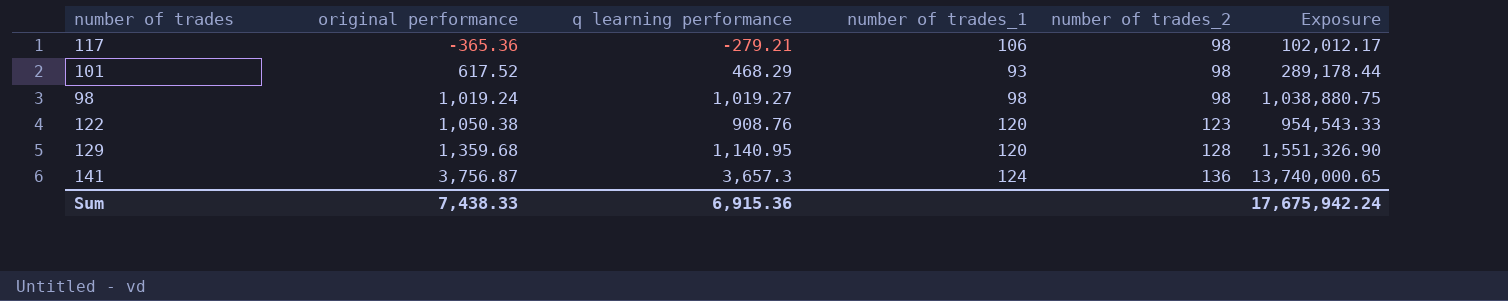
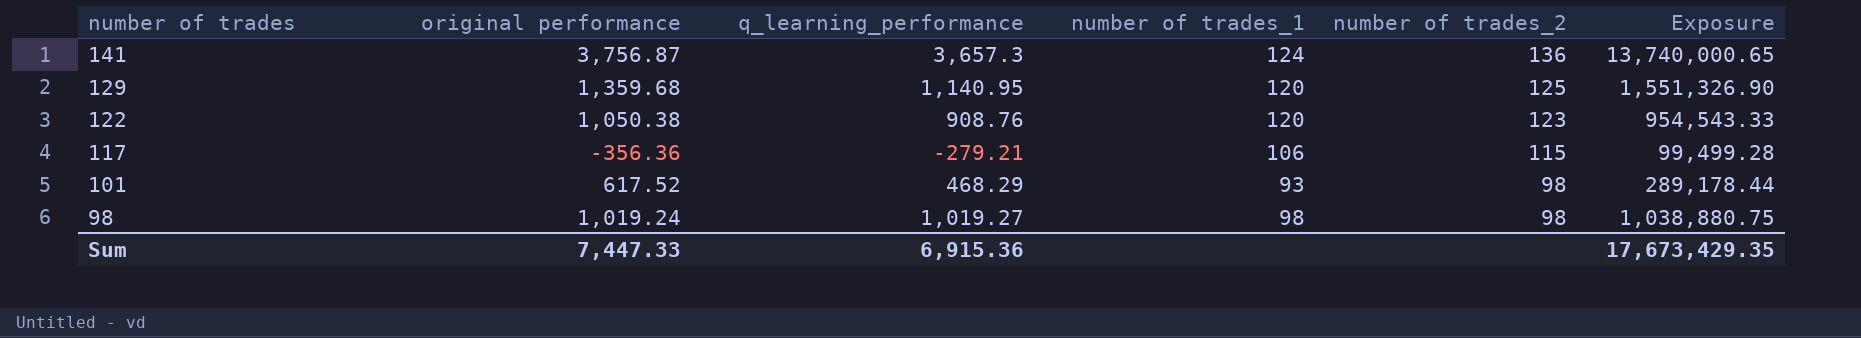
row order: original performance ascending -> number of trades descending
column name: q learning performance -> q_learning_performance
129 | number of trades_2: 128 -> 125
117 | original performance: -365.36 -> -356.36
117 | number of trades_2: 98 -> 115
117 | Exposure: 102,012.17 -> 99,499.28
Sum | original performance: 7,438.33 -> 7,447.33
Sum | Exposure: 17,675,942.24 -> 17,673,429.35

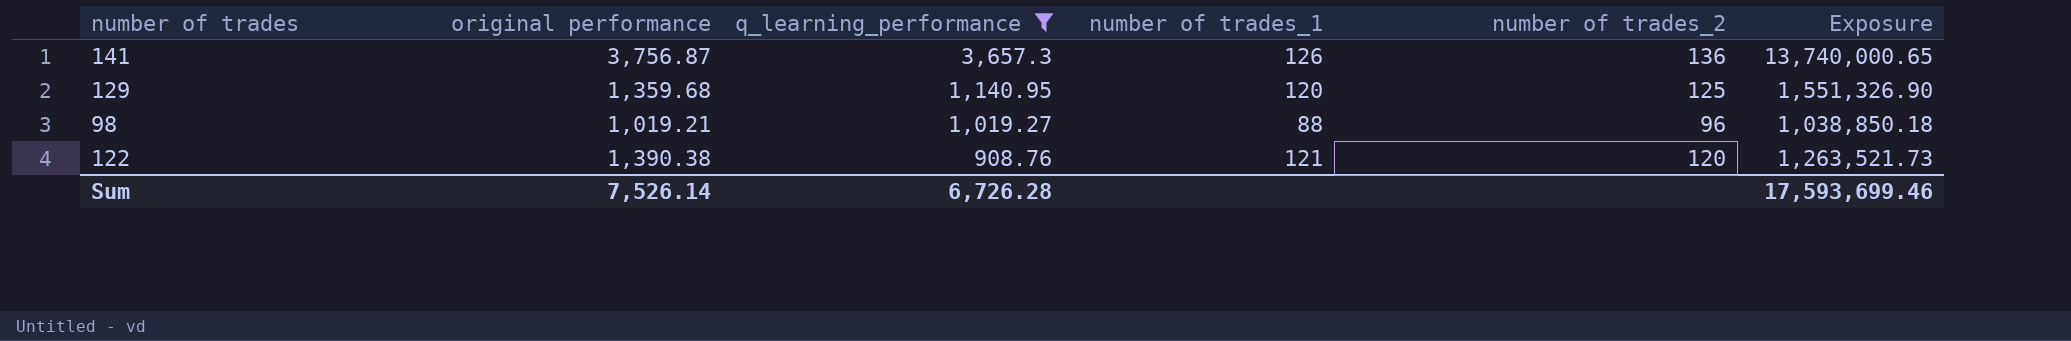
filter: none -> q_learning_performance >= 908.76
row order: number of trades descending -> q_learning_performance descending
141 | number of trades_1: 124 -> 126
98 | original performance: 1,019.24 -> 1,019.21
98 | number of trades_1: 98 -> 88
98 | number of trades_2: 98 -> 96
98 | Exposure: 1,038,880.75 -> 1,038,850.18
122 | original performance: 1,050.38 -> 1,390.38
122 | number of trades_1: 120 -> 121
122 | number of trades_2: 123 -> 120
122 | Exposure: 954,543.33 -> 1,263,521.73
Sum | original performance: 7,447.33 -> 7,526.14
Sum | q_learning_performance: 6,915.36 -> 6,726.28
Sum | Exposure: 17,673,429.35 -> 17,593,699.46

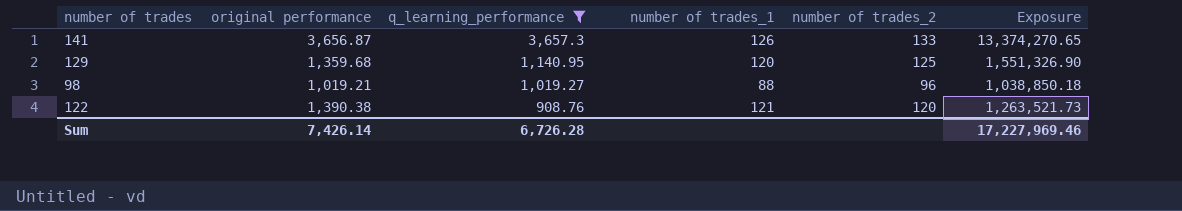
141 | original performance: 3,756.87 -> 3,656.87
141 | number of trades_2: 136 -> 133
141 | Exposure: 13,740,000.65 -> 13,374,270.65
Sum | original performance: 7,526.14 -> 7,426.14
Sum | Exposure: 17,593,699.46 -> 17,227,969.46

